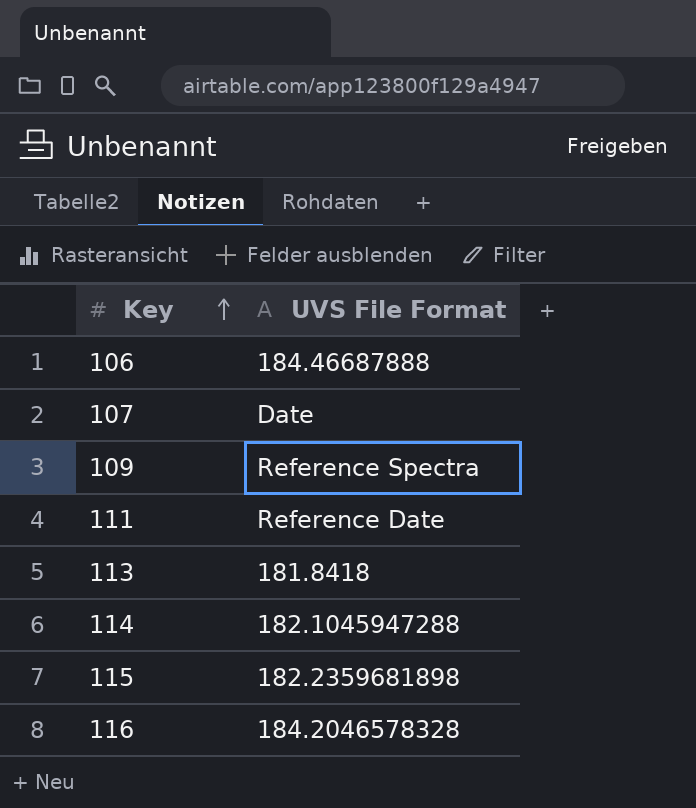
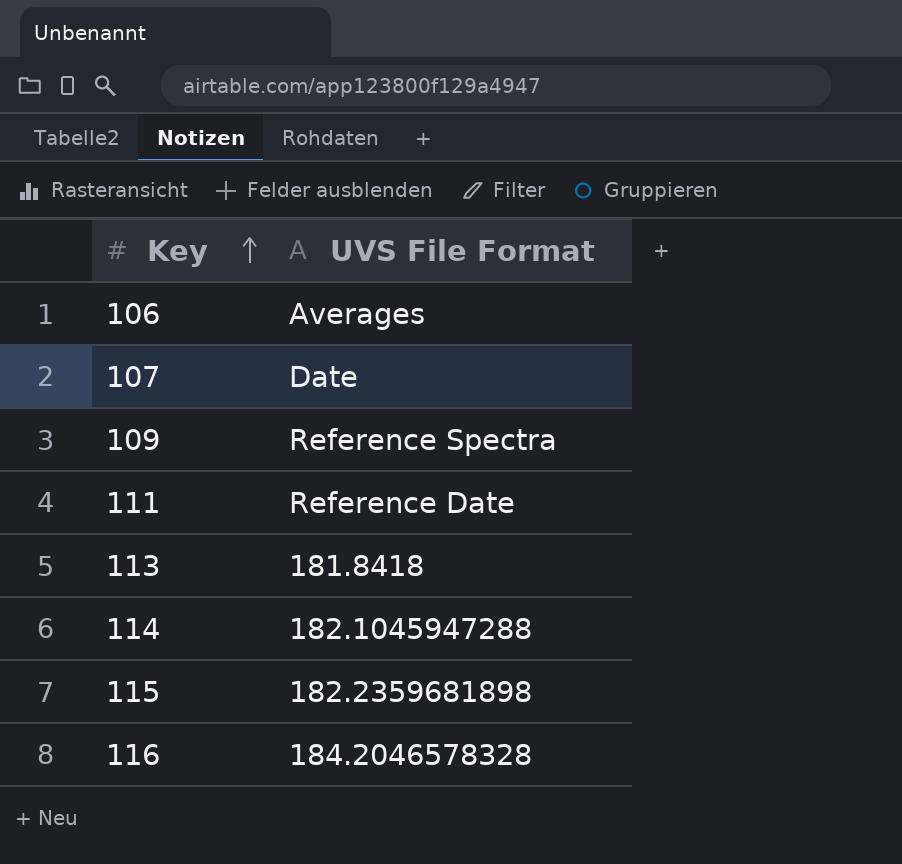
106 | UVS File Format: 184.46687888 -> Averages

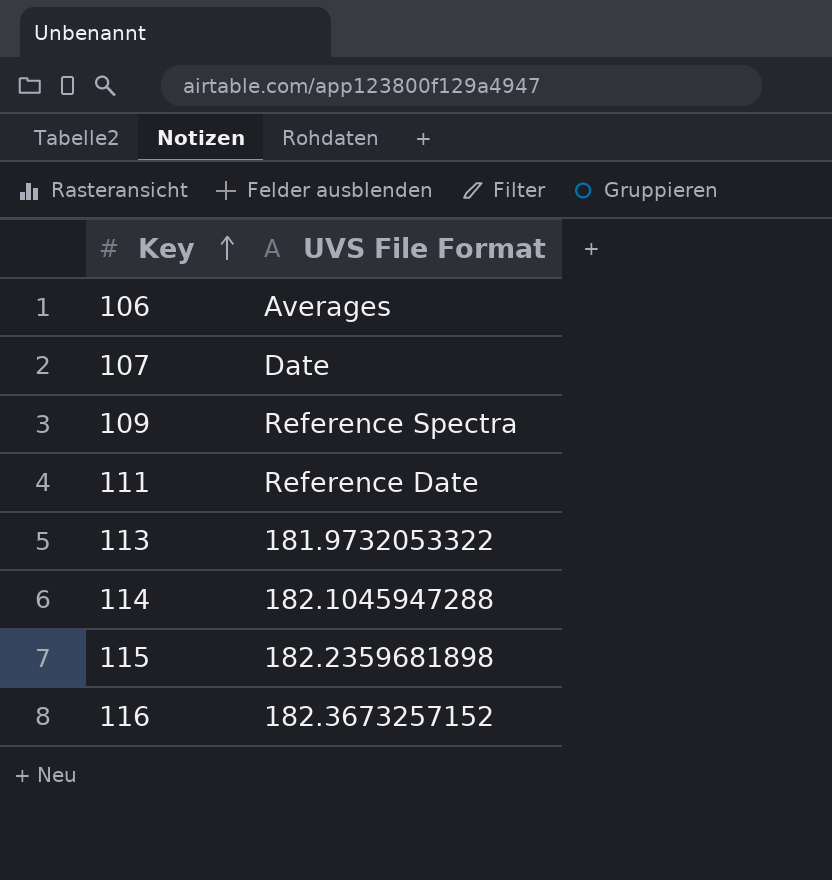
113 | UVS File Format: 181.8418 -> 181.9732053322
116 | UVS File Format: 184.2046578328 -> 182.3673257152

